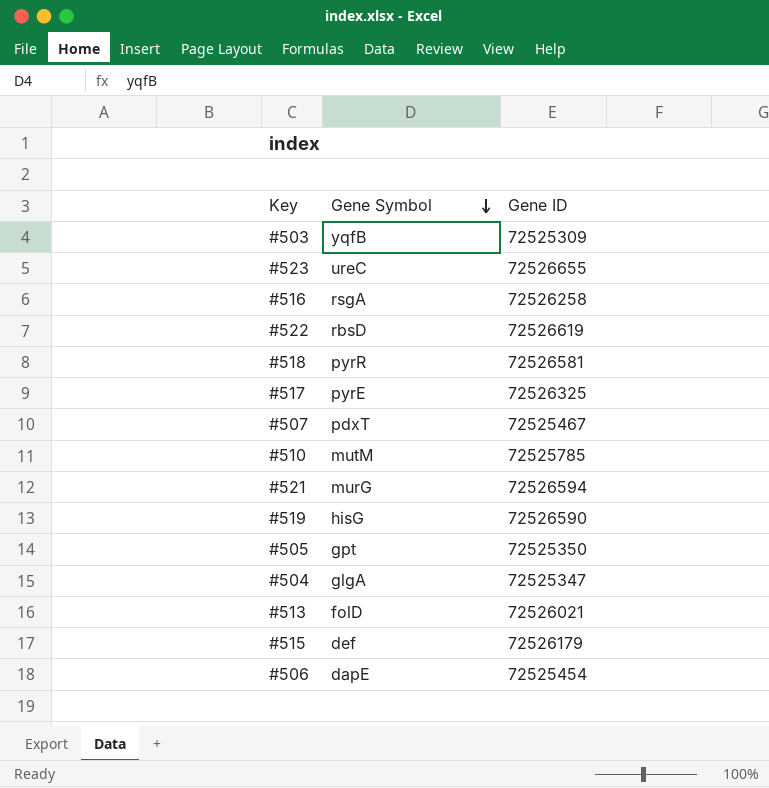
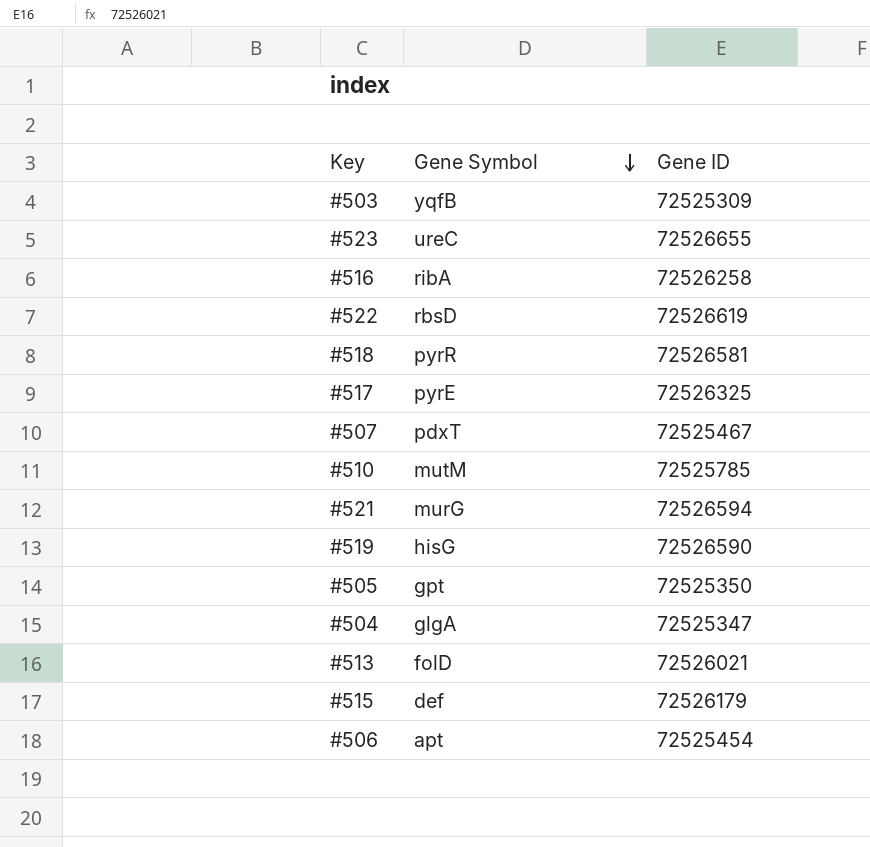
#516 | Gene Symbol: rsgA -> ribA
#506 | Gene Symbol: dapE -> apt

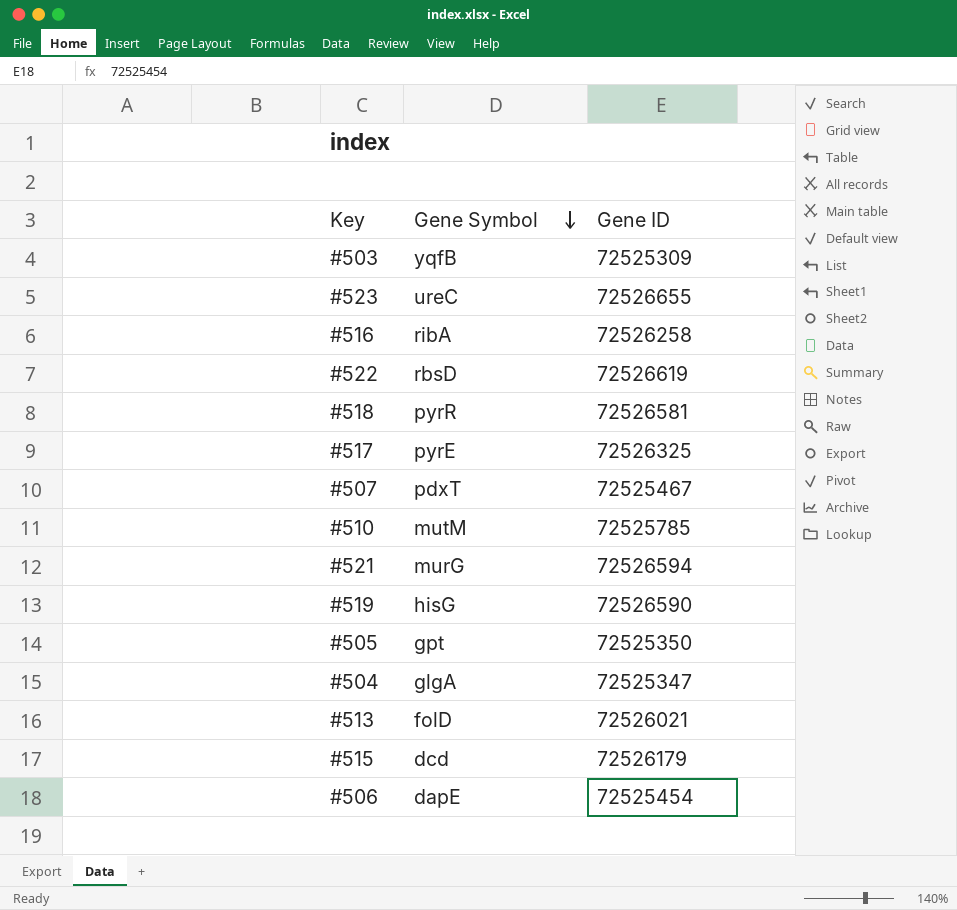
#515 | Gene Symbol: def -> dcd
#506 | Gene Symbol: apt -> dapE

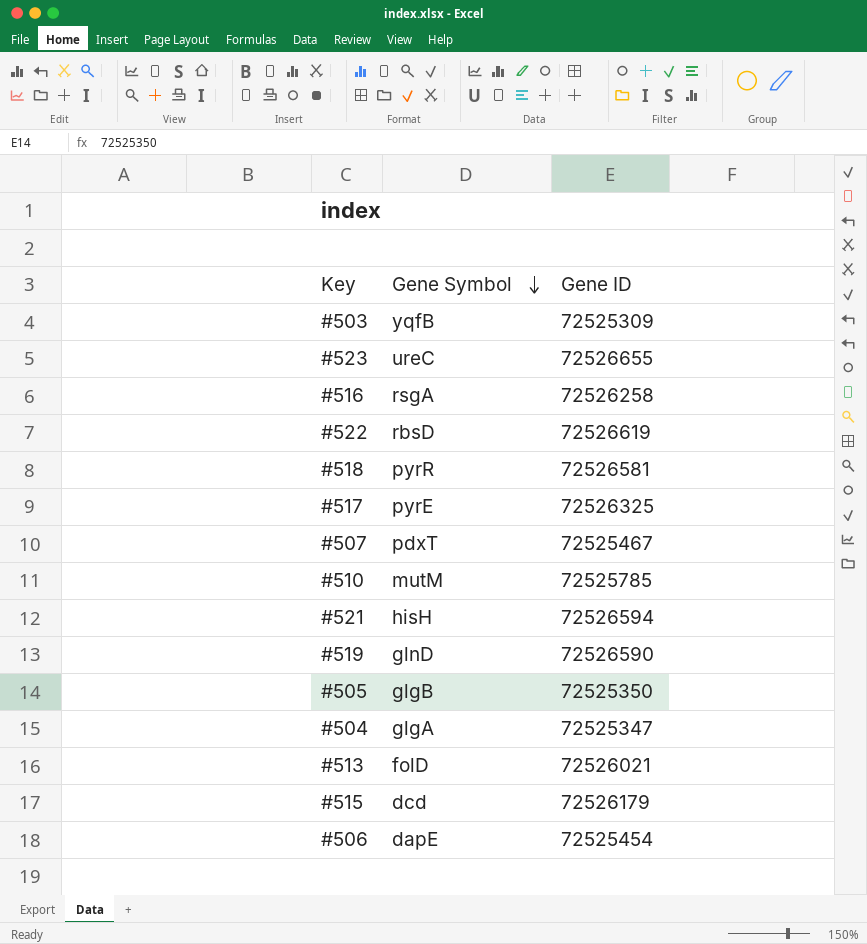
#516 | Gene Symbol: ribA -> rsgA
#521 | Gene Symbol: murG -> hisH
#519 | Gene Symbol: hisG -> glnD
#505 | Gene Symbol: gpt -> glgB

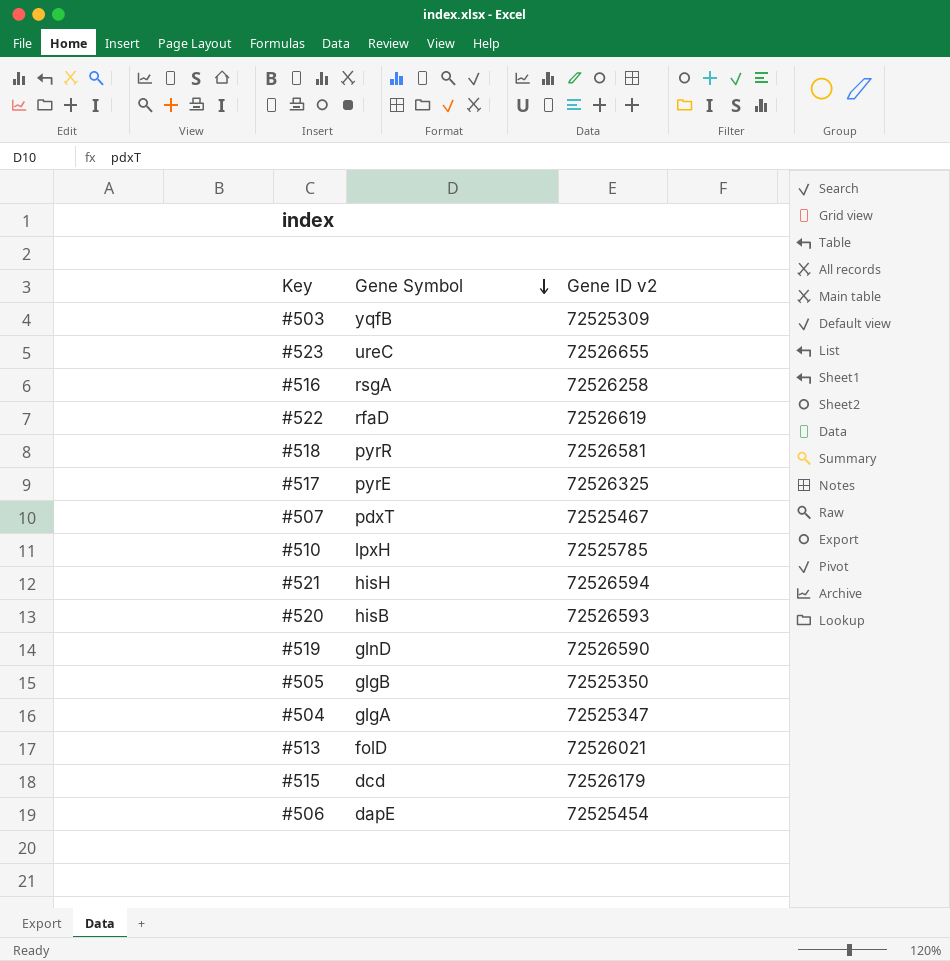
column name: Gene ID -> Gene ID v2
#522 | Gene Symbol: rbsD -> rfaD
#510 | Gene Symbol: mutM -> lpxH
row #520: none -> hisB | 72526593

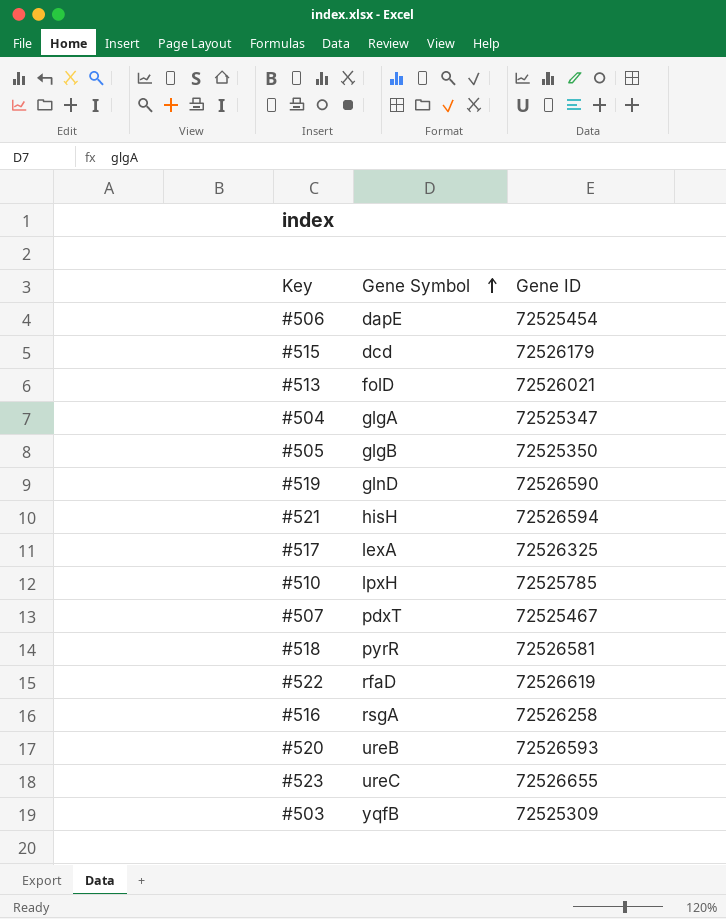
row order: Gene Symbol descending -> Gene Symbol ascending
column name: Gene ID v2 -> Gene ID
#517 | Gene Symbol: pyrE -> lexA
#520 | Gene Symbol: hisB -> ureB

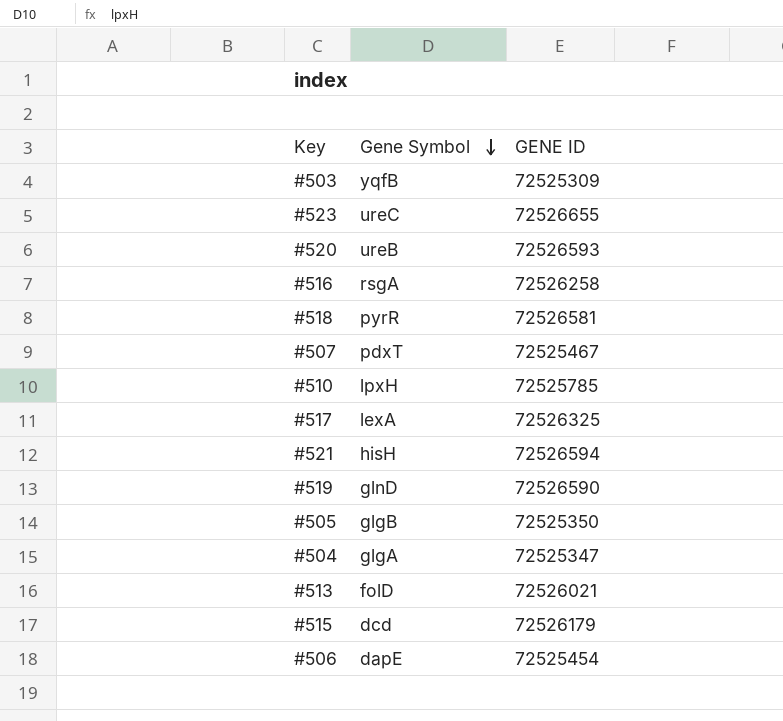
row order: Gene Symbol ascending -> Gene Symbol descending
column name: Gene ID -> GENE ID
row #522: rfaD | 72526619 -> none

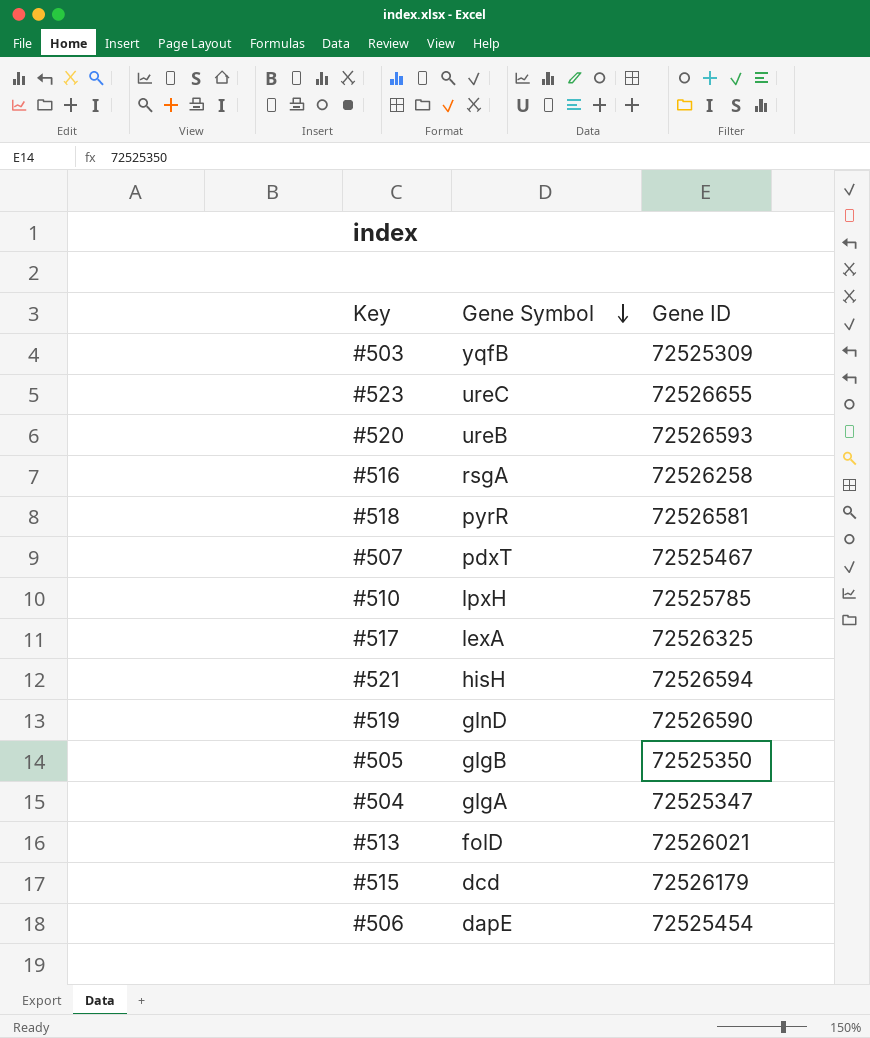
column name: GENE ID -> Gene ID

